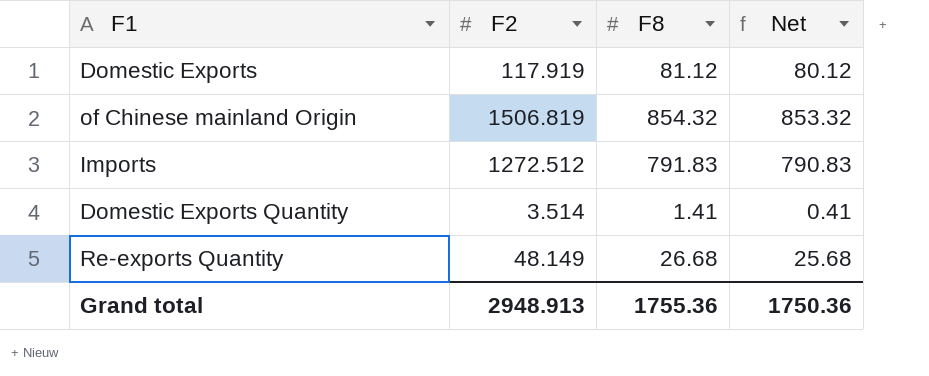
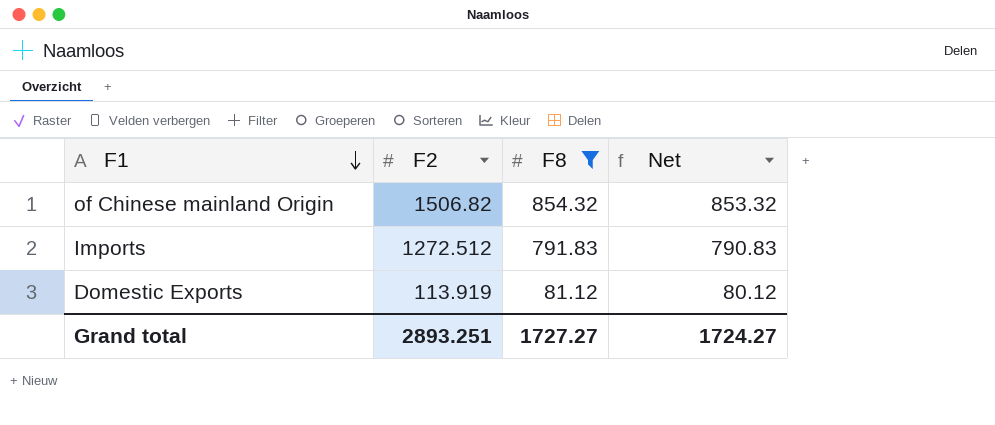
filter: none -> F8 >= 81.12
row order: none -> F1 descending
of Chinese mainland Origin | F2: 1506.819 -> 1506.82
Domestic Exports | F2: 117.919 -> 113.919
Grand total | F2: 2948.913 -> 2893.251
Grand total | F8: 1755.36 -> 1727.27
Grand total | Net: 1750.36 -> 1724.27

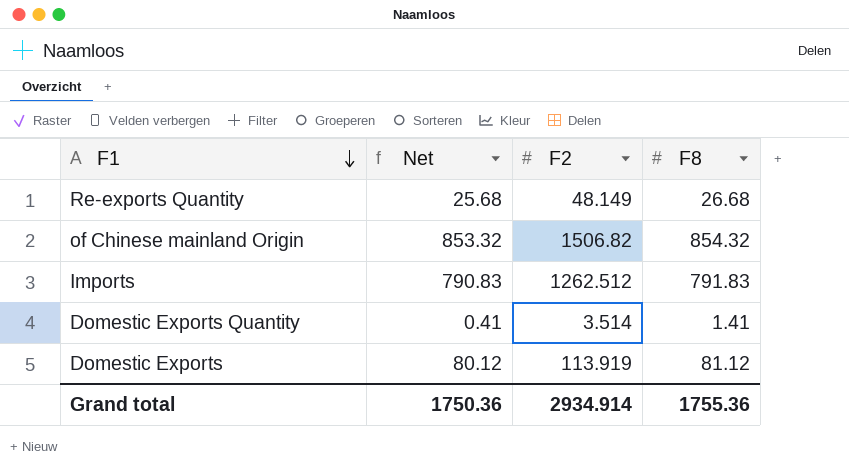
filter: F8 >= 81.12 -> none
column Net | position: 4 -> 2
Imports | F2: 1272.512 -> 1262.512
Grand total | Net: 1724.27 -> 1750.36
Grand total | F2: 2893.251 -> 2934.914
Grand total | F8: 1727.27 -> 1755.36

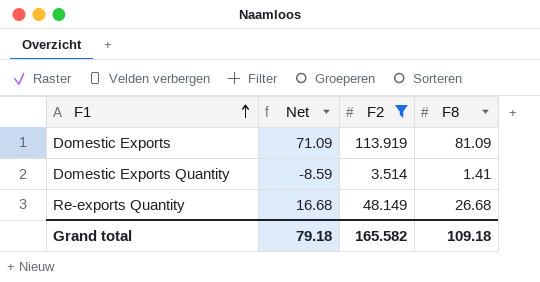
filter: none -> F2 <= 113.919
row order: F1 descending -> F1 ascending
column Net | formula: [F8] - 1 -> [F8] - 10
Domestic Exports | F8: 81.12 -> 81.09
Grand total | Net: 1750.36 -> 79.18
Grand total | F2: 2934.914 -> 165.582
Grand total | F8: 1755.36 -> 109.18

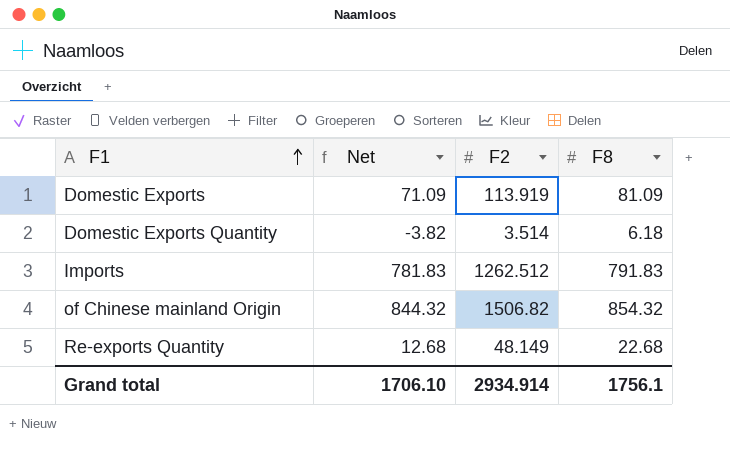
filter: F2 <= 113.919 -> none
Domestic Exports Quantity | Net: -8.59 -> -3.82
Domestic Exports Quantity | F8: 1.41 -> 6.18
Re-exports Quantity | Net: 16.68 -> 12.68
Re-exports Quantity | F8: 26.68 -> 22.68
Grand total | Net: 79.18 -> 1706.10
Grand total | F2: 165.582 -> 2934.914
Grand total | F8: 109.18 -> 1756.1

